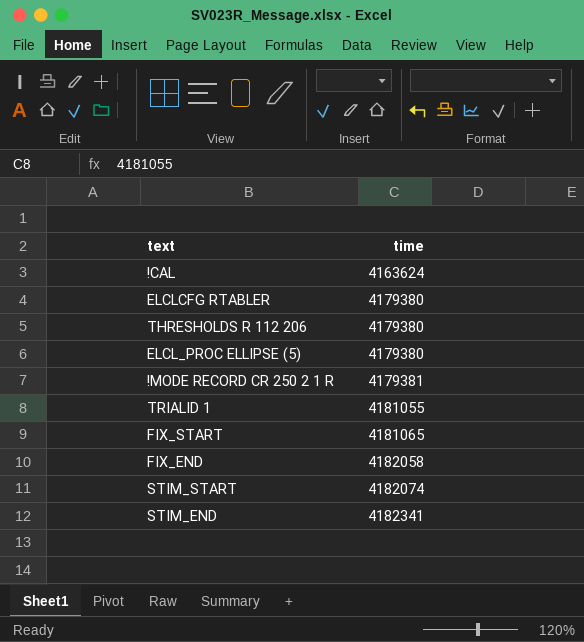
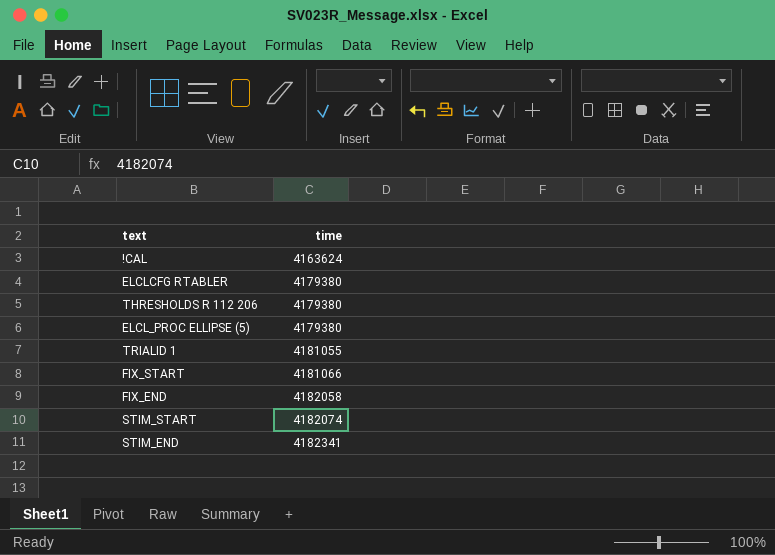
row !MODE RECORD CR 250 2 1 R: 4179381 -> none
FIX_START | time: 4181065 -> 4181066

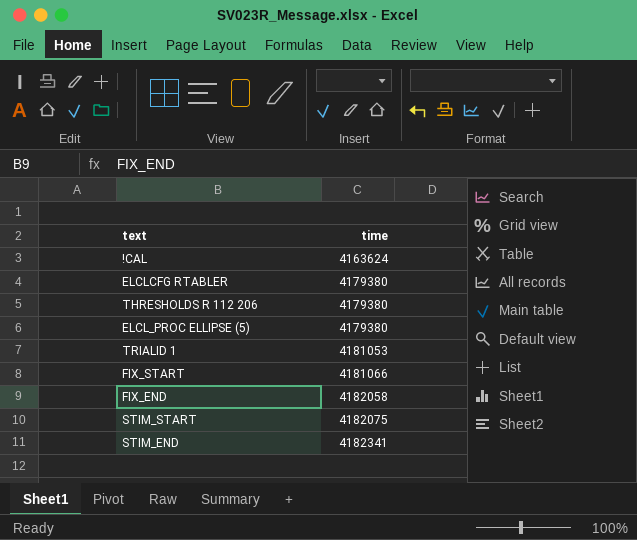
TRIALID 1 | time: 4181055 -> 4181053
STIM_START | time: 4182074 -> 4182075

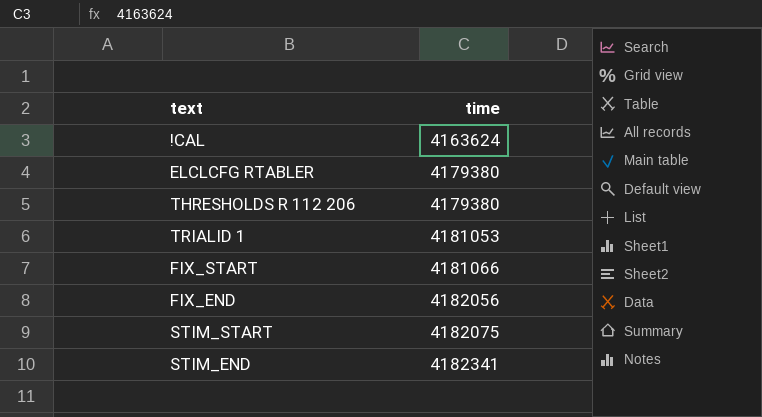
row ELCL_PROC ELLIPSE (5): 4179380 -> none
FIX_END | time: 4182058 -> 4182056

